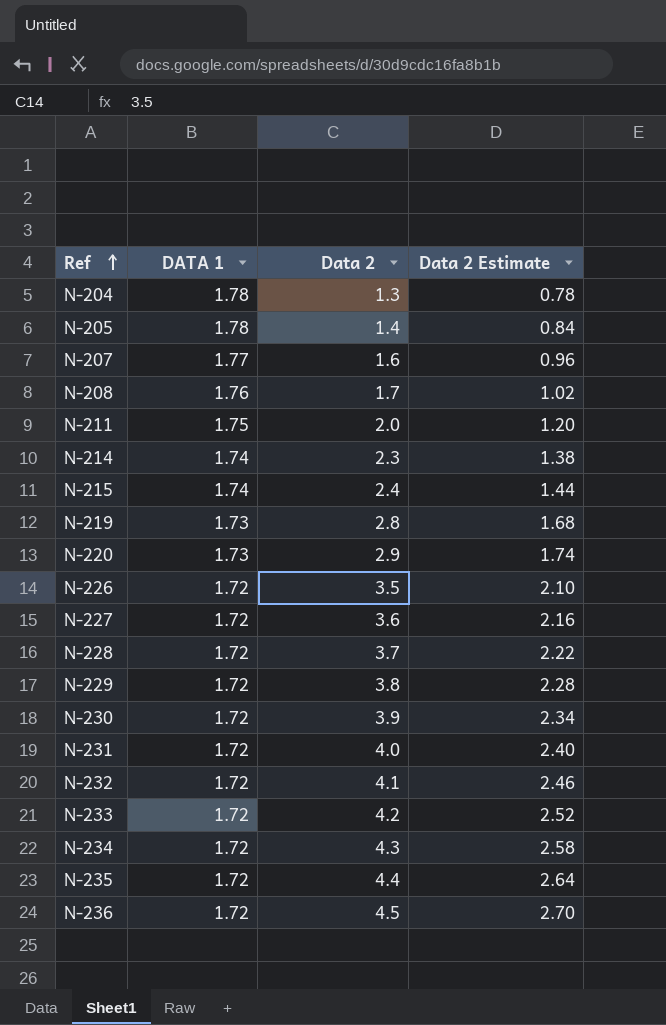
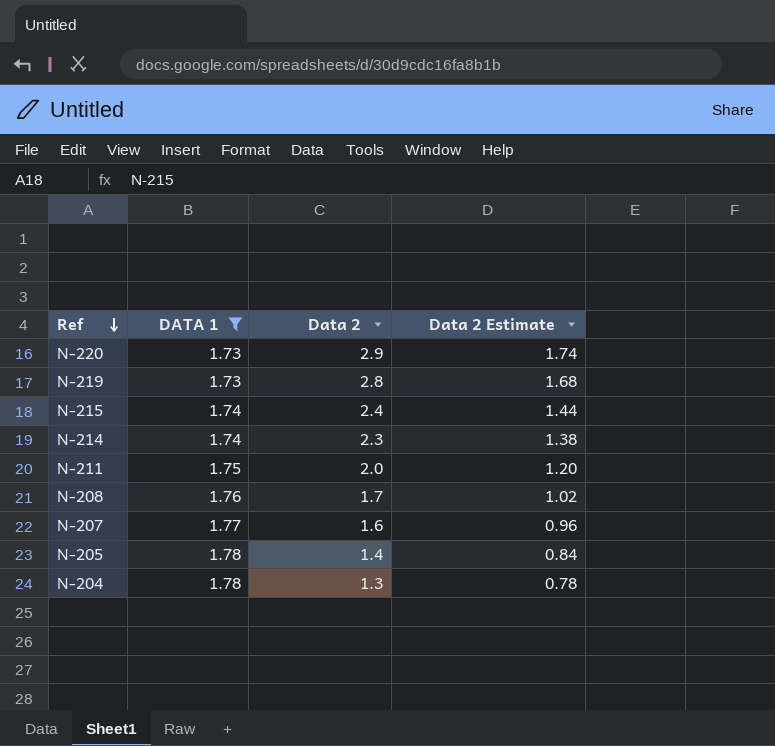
filter: none -> DATA 1 != 1.72
row order: Ref ascending -> Ref descending

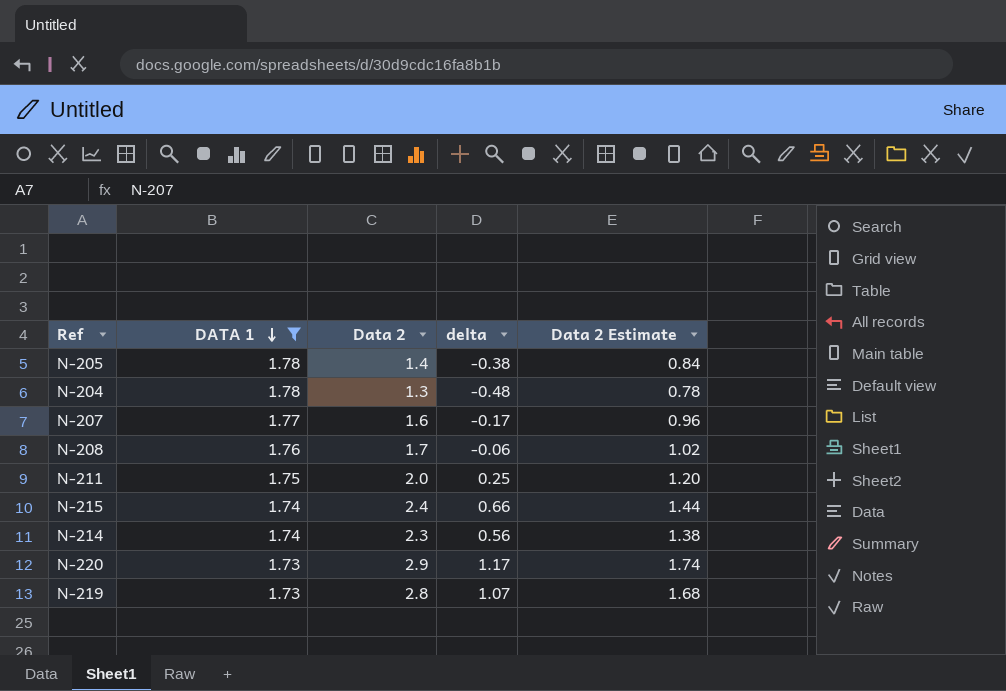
row order: Ref descending -> DATA 1 descending
column delta | formula: none -> [Data 2] - [DATA 1]

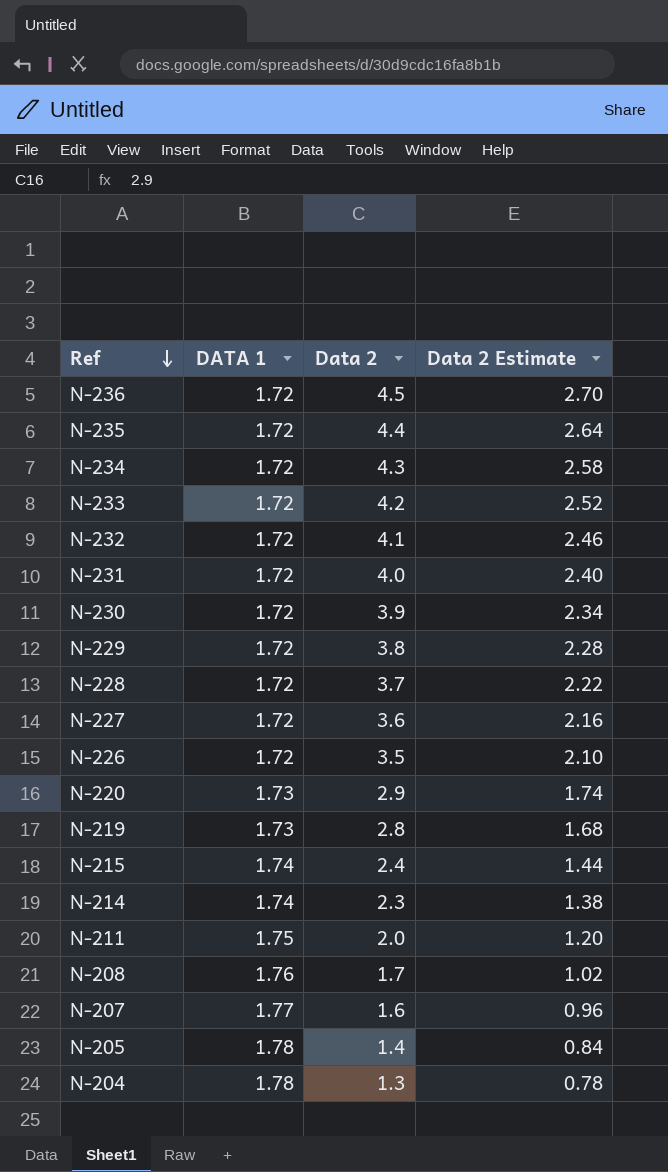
filter: DATA 1 != 1.72 -> none
row order: DATA 1 descending -> Ref descending
column delta | formula: [Data 2] - [DATA 1] -> none

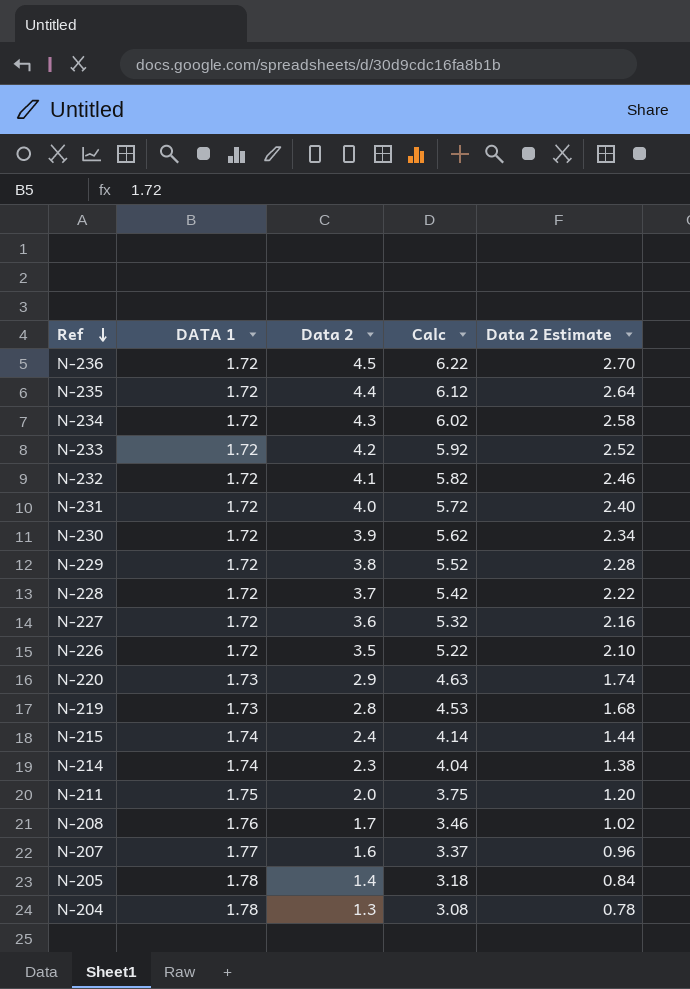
column Calc | formula: none -> [DATA 1] + [Data 2]

